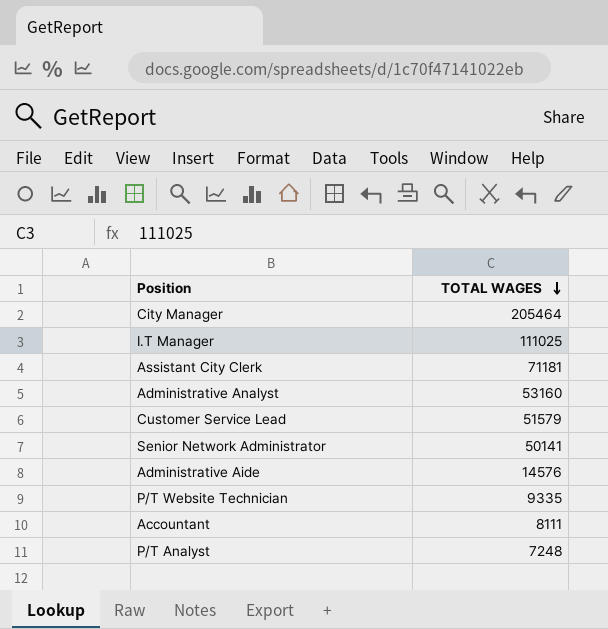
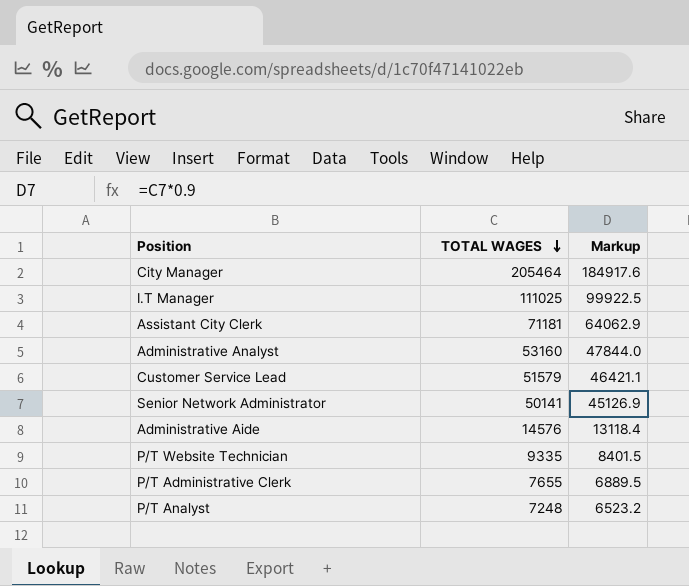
column Markup | formula: none -> [TOTAL WAGES] * 0.9
row Accountant: 8111 -> none
row P/T Administrative Clerk: none -> 7655 | 6889.5

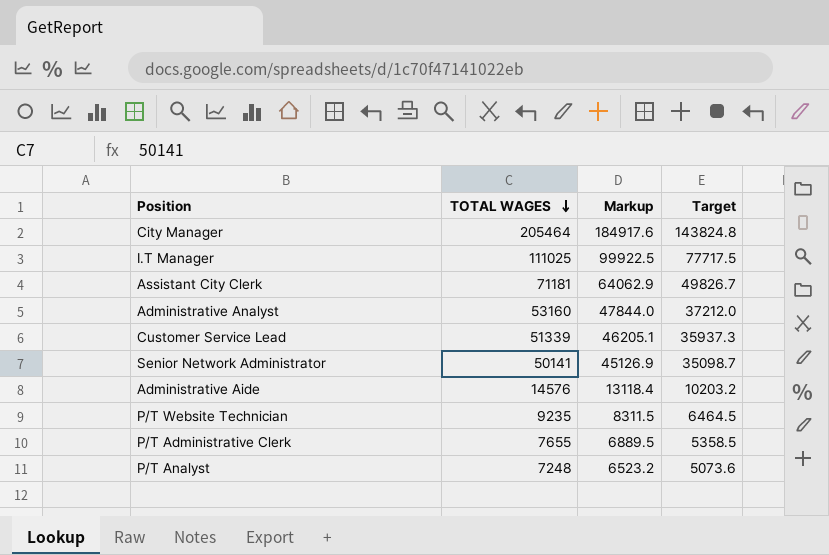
column Target | formula: none -> [TOTAL WAGES] * 0.7
Customer Service Lead | TOTAL WAGES: 51579 -> 51339
Customer Service Lead | Markup: 46421.1 -> 46205.1
P/T Website Technician | TOTAL WAGES: 9335 -> 9235
P/T Website Technician | Markup: 8401.5 -> 8311.5

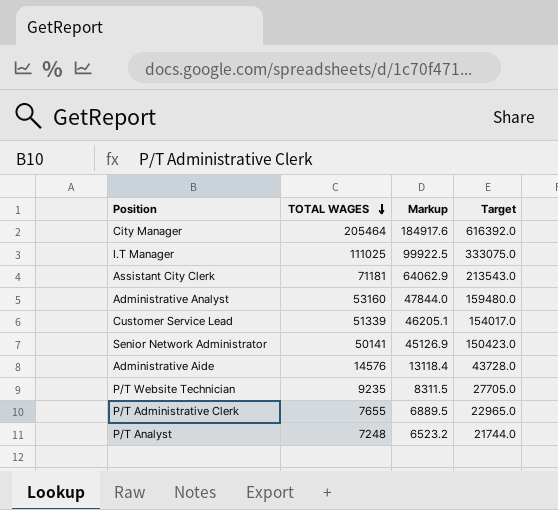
column Target | formula: [TOTAL WAGES] * 0.7 -> [TOTAL WAGES] * 3

